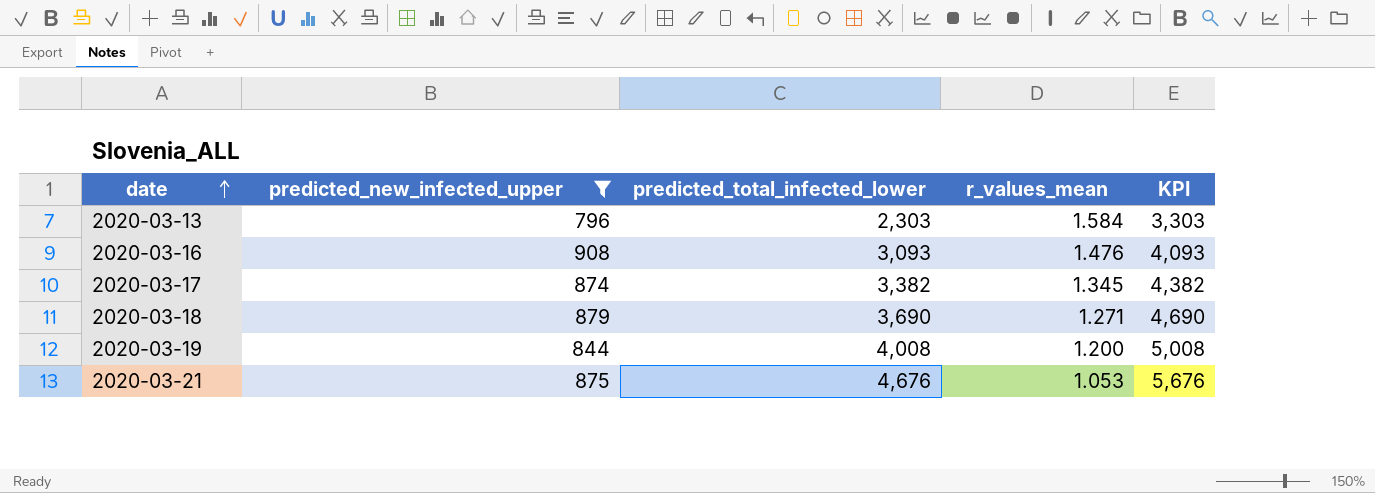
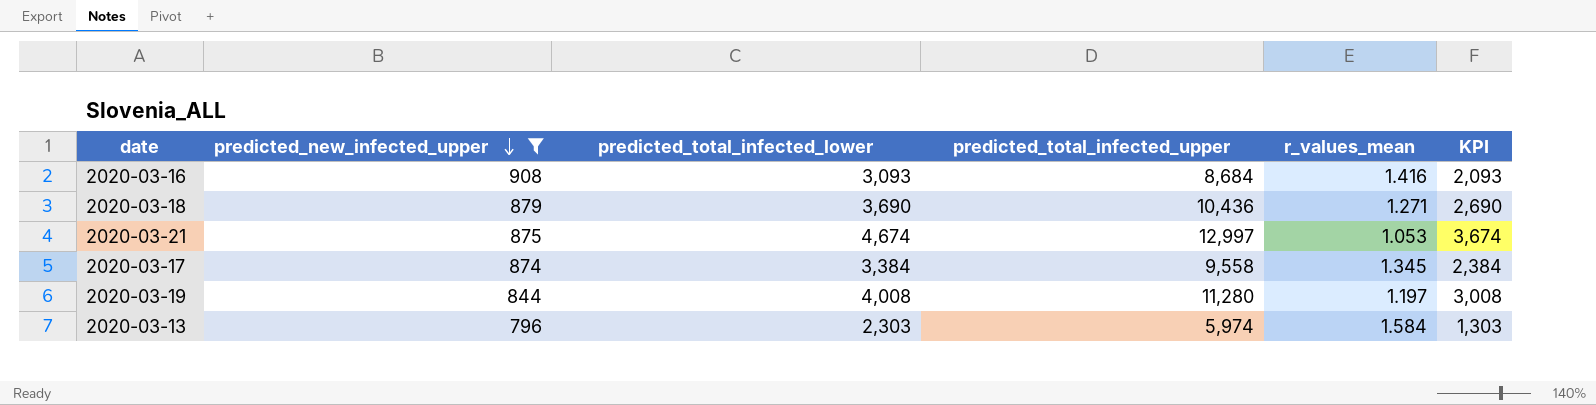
row order: date ascending -> predicted_new_infected_upper descending
column predicted_total_infected_upper | position: none -> 4
column KPI | formula: [predicted_total_infected_lower] + 1000 -> [predicted_total_infected_lower] - 1000
2020-03-16 | r_values_mean: 1.476 -> 1.416
2020-03-21 | predicted_total_infected_lower: 4,676 -> 4,674
2020-03-17 | predicted_total_infected_lower: 3,382 -> 3,384
2020-03-19 | r_values_mean: 1.200 -> 1.197

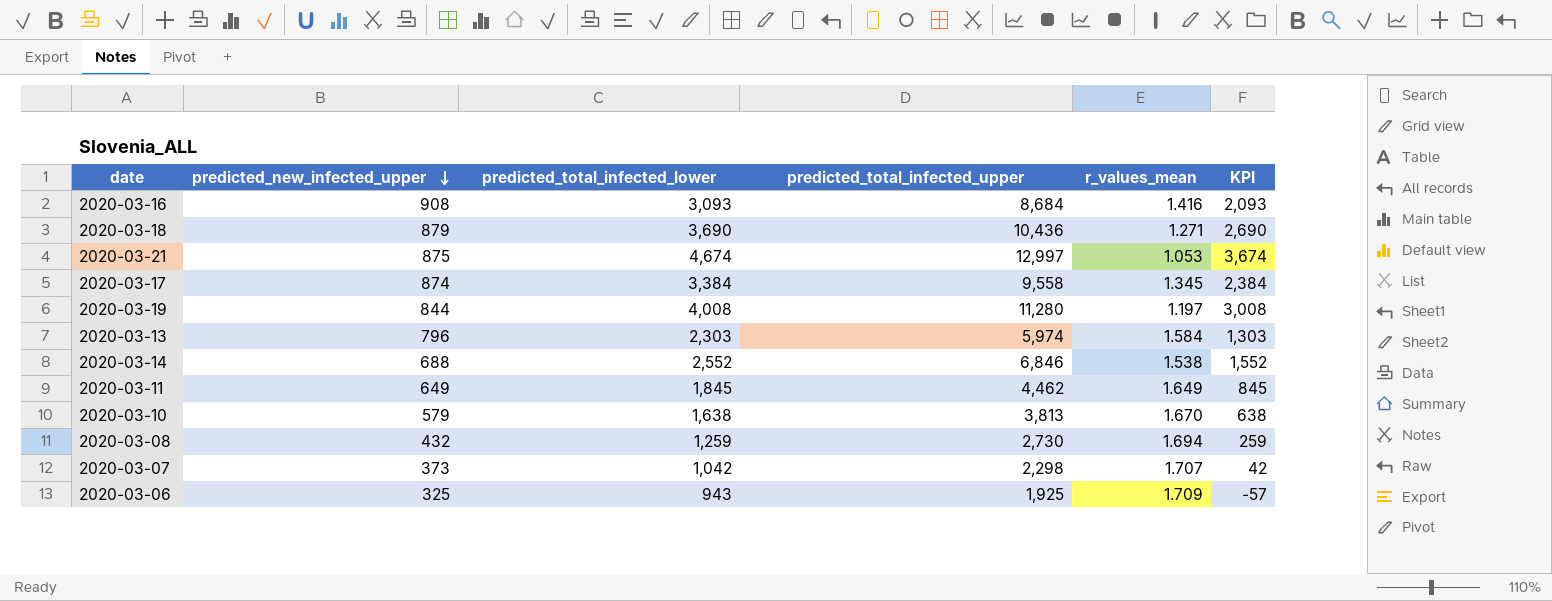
filter: predicted_new_infected_upper >= 796 -> none

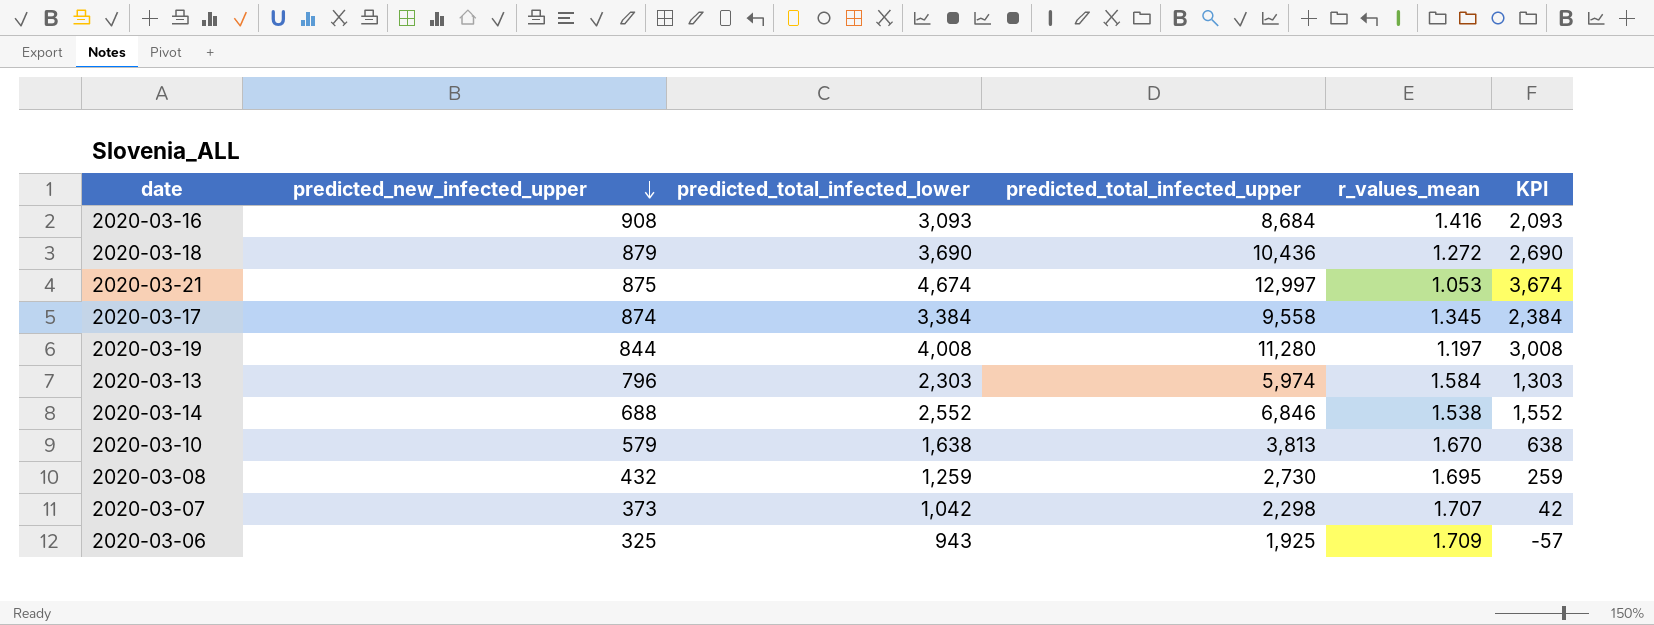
row 2020-03-11: 649 | 1,845 | 4,462 | 1.649 | 845 -> none
2020-03-18 | r_values_mean: 1.271 -> 1.272
2020-03-08 | r_values_mean: 1.694 -> 1.695

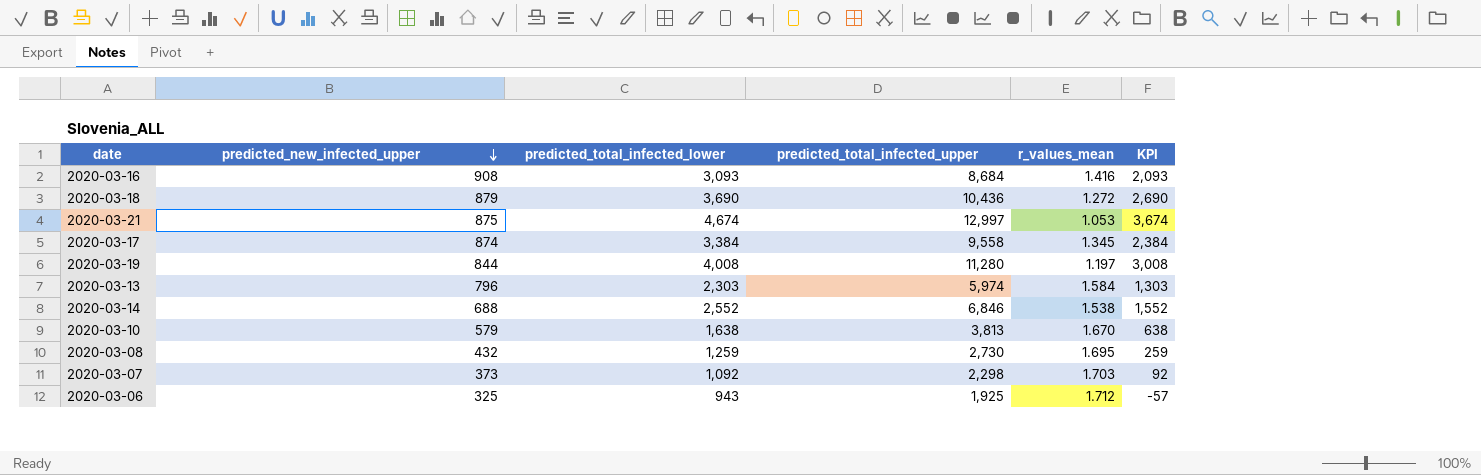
2020-03-07 | predicted_total_infected_lower: 1,042 -> 1,092
2020-03-07 | r_values_mean: 1.707 -> 1.703
2020-03-07 | KPI: 42 -> 92
2020-03-06 | r_values_mean: 1.709 -> 1.712

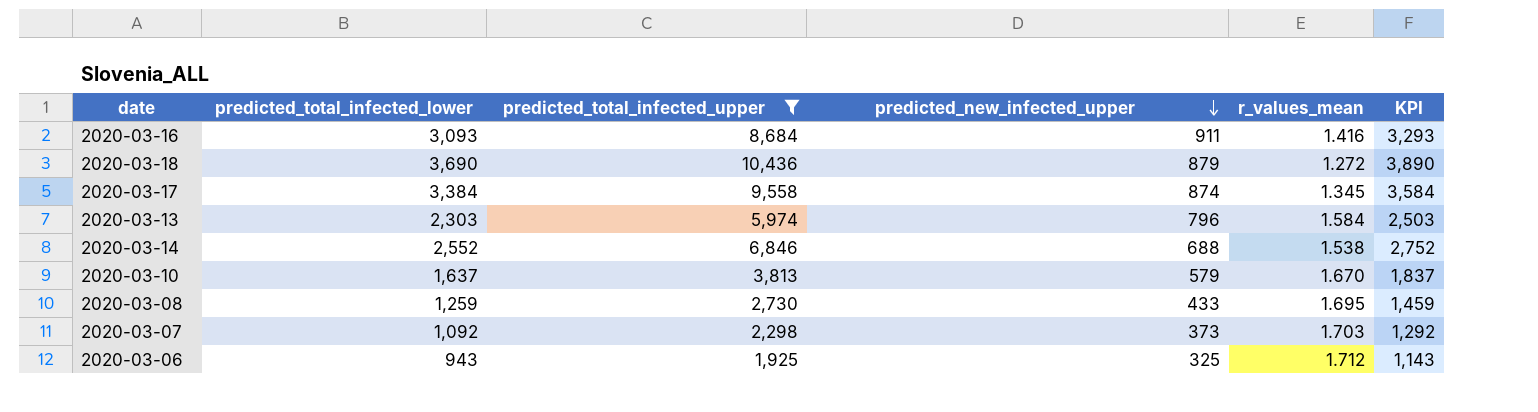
filter: none -> predicted_total_infected_upper <= 10,436
column predicted_new_infected_upper | position: 2 -> 4
column KPI | formula: [predicted_total_infected_lower] - 1000 -> [predicted_total_infected_lower] + 200
2020-03-16 | predicted_new_infected_upper: 908 -> 911
2020-03-10 | predicted_total_infected_lower: 1,638 -> 1,637
2020-03-08 | predicted_new_infected_upper: 432 -> 433

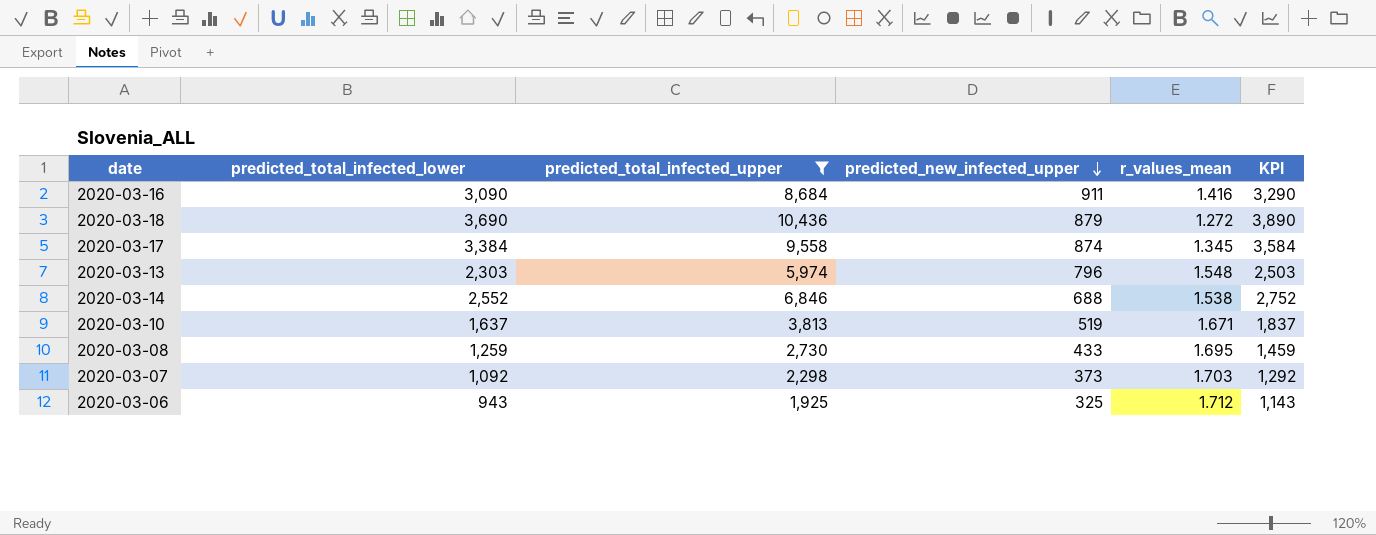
2020-03-16 | predicted_total_infected_lower: 3,093 -> 3,090
2020-03-16 | KPI: 3,293 -> 3,290
2020-03-13 | r_values_mean: 1.584 -> 1.548
2020-03-10 | predicted_new_infected_upper: 579 -> 519
2020-03-10 | r_values_mean: 1.670 -> 1.671

